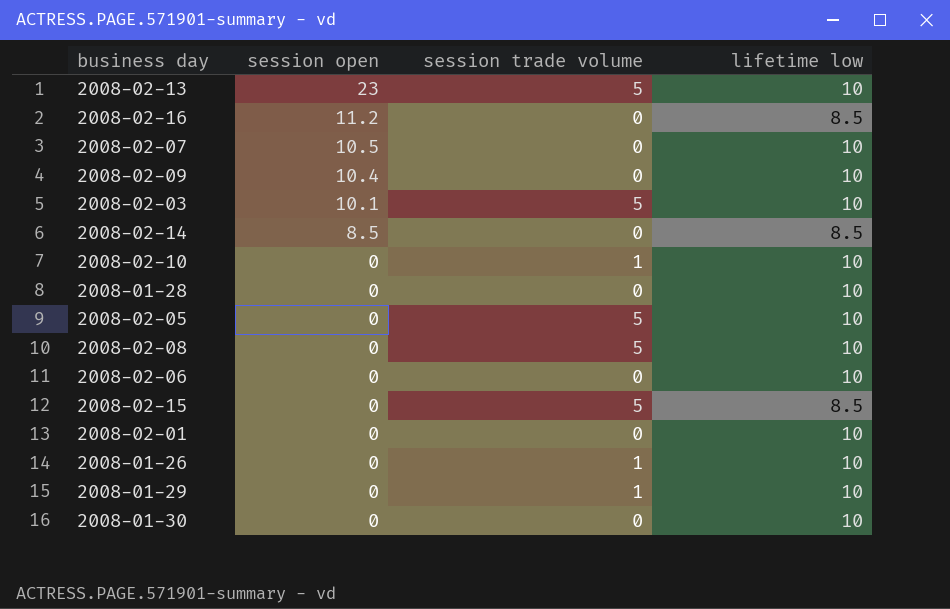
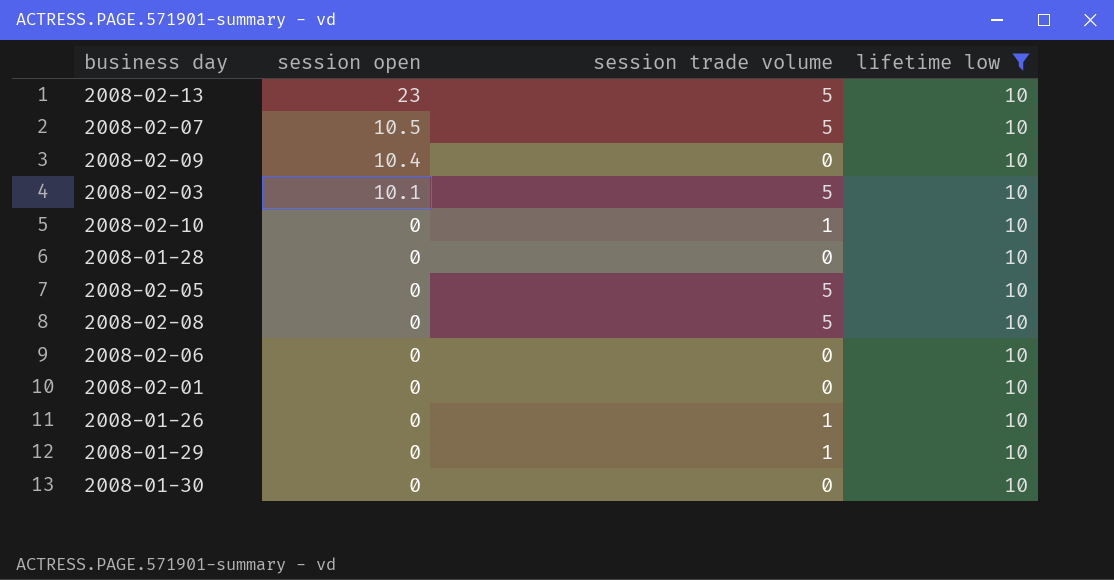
filter: none -> lifetime low = 10
2008-02-07 | session trade volume: 0 -> 5

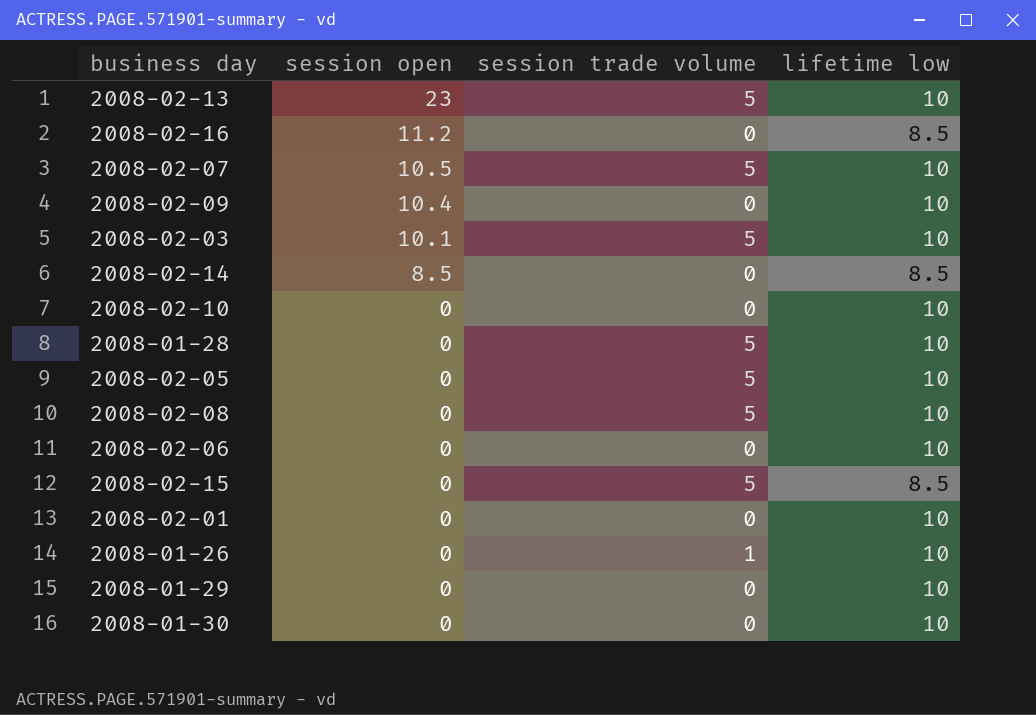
filter: lifetime low = 10 -> none
2008-02-10 | session trade volume: 1 -> 0
2008-01-28 | session trade volume: 0 -> 5
2008-01-29 | session trade volume: 1 -> 0

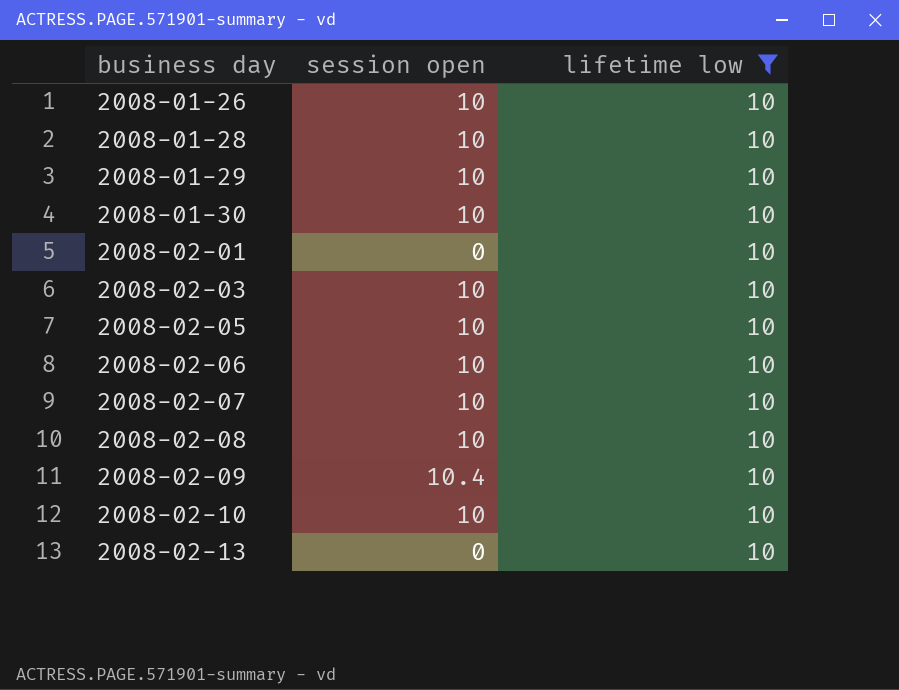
filter: none -> lifetime low = 10
row order: session open descending -> business day ascending
column session trade volume | position: 3 -> none
2008-01-26 | session open: 0 -> 10
2008-01-28 | session open: 0 -> 10
2008-01-29 | session open: 0 -> 10
2008-01-30 | session open: 0 -> 10
2008-02-03 | session open: 10.1 -> 10
2008-02-05 | session open: 0 -> 10
2008-02-06 | session open: 0 -> 10
2008-02-07 | session open: 10.5 -> 10
2008-02-08 | session open: 0 -> 10
2008-02-10 | session open: 0 -> 10
2008-02-13 | session open: 23 -> 0

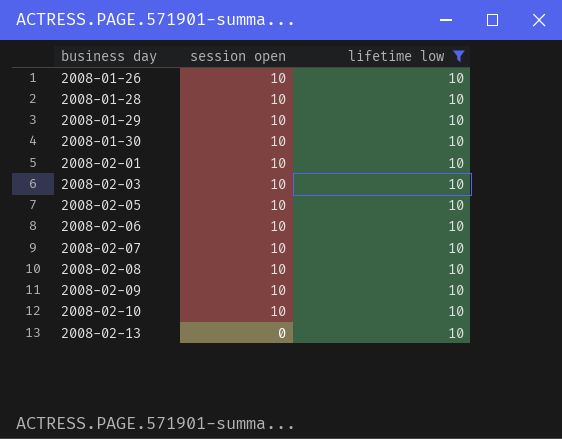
2008-02-01 | session open: 0 -> 10
2008-02-09 | session open: 10.4 -> 10

